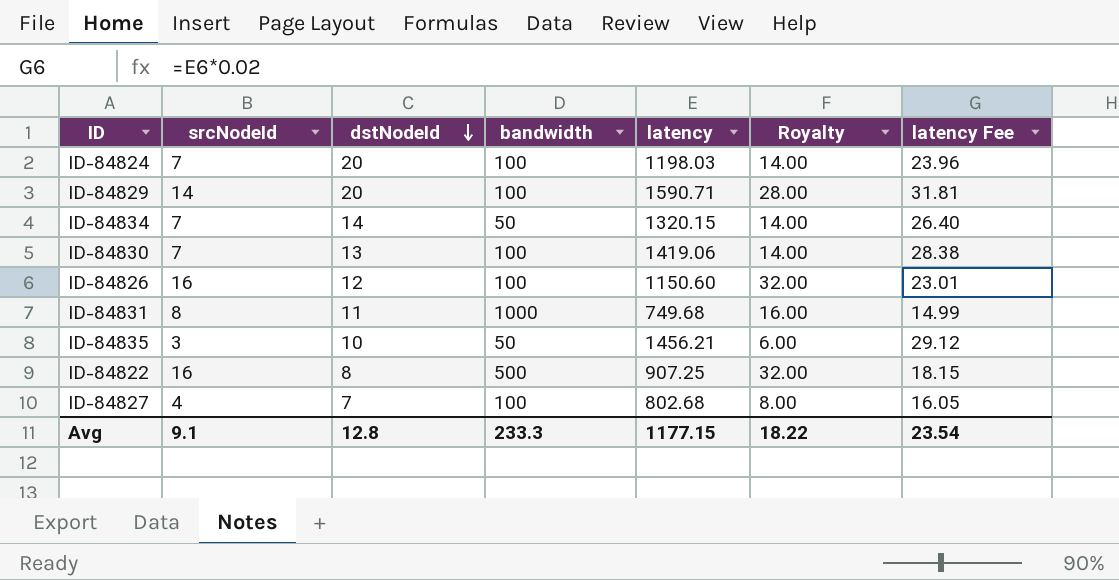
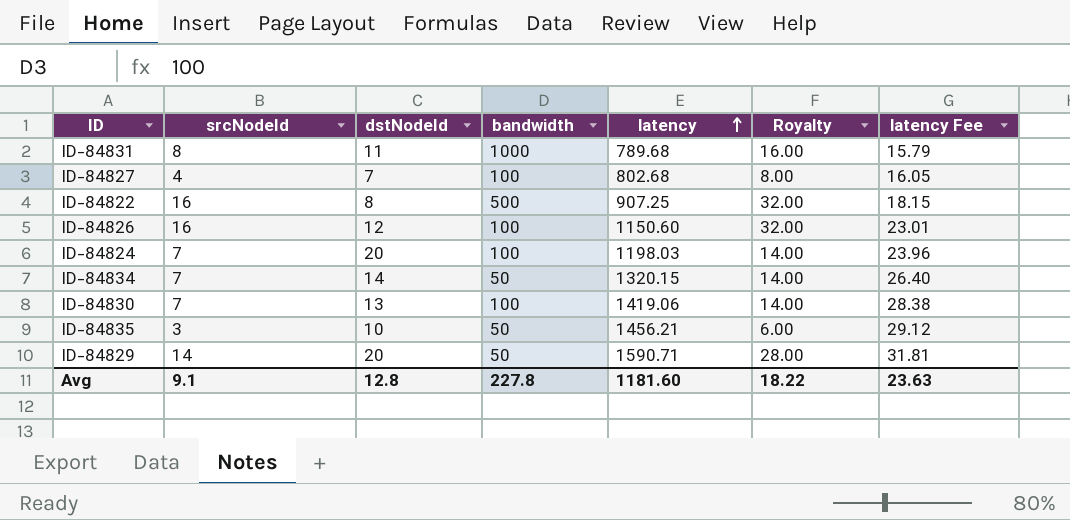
row order: dstNodeId descending -> latency ascending
ID-84831 | latency: 749.68 -> 789.68
ID-84831 | latency Fee: 14.99 -> 15.79
ID-84829 | bandwidth: 100 -> 50
Avg | bandwidth: 233.3 -> 227.8
Avg | latency: 1177.15 -> 1181.60
Avg | latency Fee: 23.54 -> 23.63

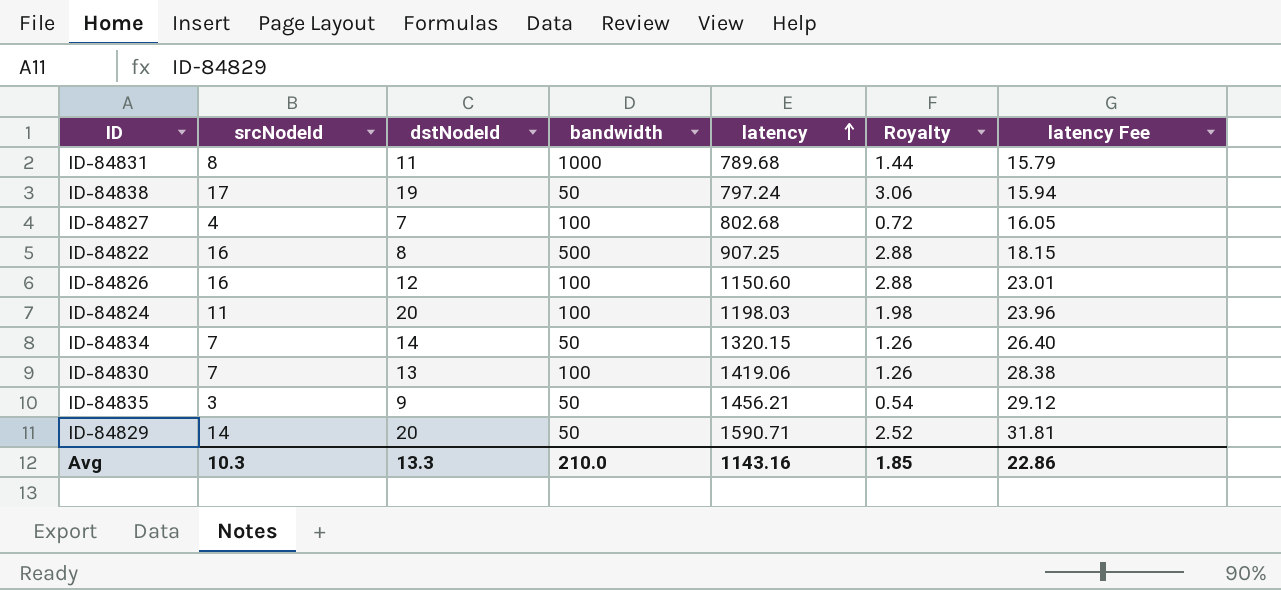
column Royalty | formula: [srcNodeId] * 2 -> [srcNodeId] * 0.18
row ID-84838: none -> 17 | 19 | 50 | 797.24 | 3.06 | 15.94
ID-84824 | srcNodeId: 7 -> 11
ID-84835 | dstNodeId: 10 -> 9
Avg | srcNodeId: 9.1 -> 10.3
Avg | dstNodeId: 12.8 -> 13.3
Avg | bandwidth: 227.8 -> 210.0
Avg | latency: 1181.60 -> 1143.16
Avg | Royalty: 18.22 -> 1.85
Avg | latency Fee: 23.63 -> 22.86

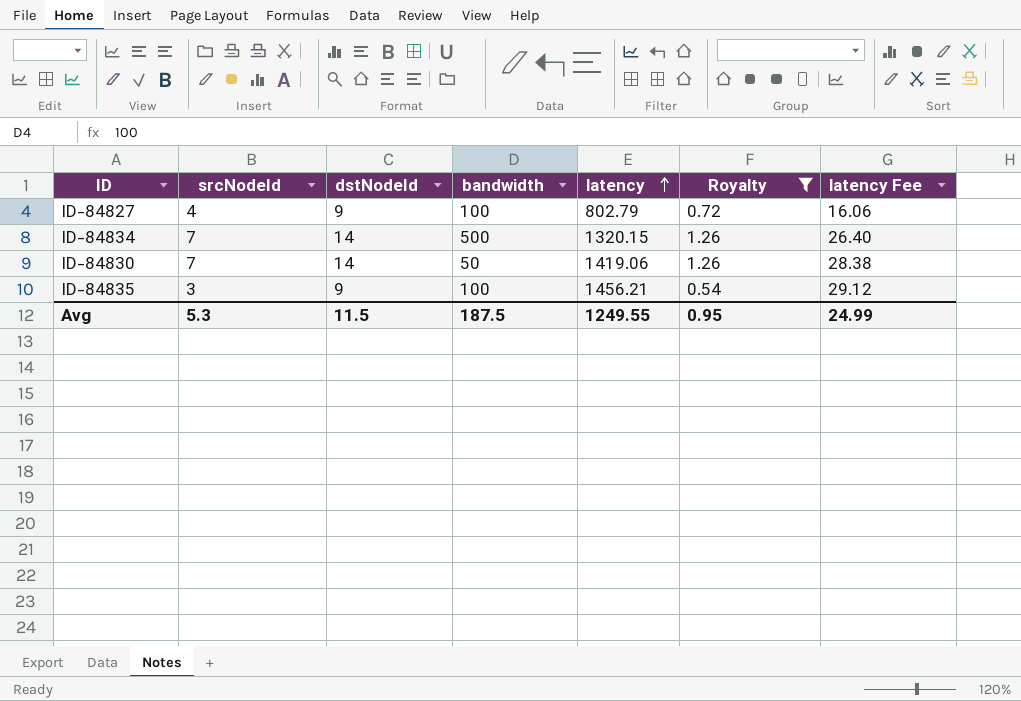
filter: none -> Royalty <= 1.26
ID-84827 | dstNodeId: 7 -> 9
ID-84827 | latency: 802.68 -> 802.79
ID-84827 | latency Fee: 16.05 -> 16.06
ID-84834 | bandwidth: 50 -> 500
ID-84830 | dstNodeId: 13 -> 14
ID-84830 | bandwidth: 100 -> 50
ID-84835 | bandwidth: 50 -> 100
Avg | srcNodeId: 10.3 -> 5.3
Avg | dstNodeId: 13.3 -> 11.5
Avg | bandwidth: 210.0 -> 187.5
Avg | latency: 1143.16 -> 1249.55
Avg | Royalty: 1.85 -> 0.95
Avg | latency Fee: 22.86 -> 24.99

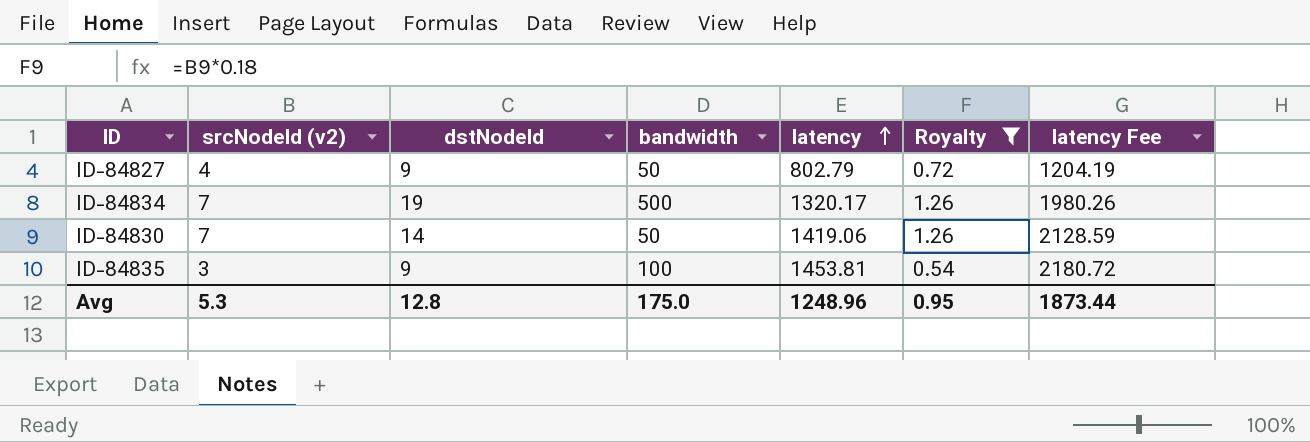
column name: srcNodeId -> srcNodeId (v2)
column latency Fee | formula: [latency] * 0.02 -> [latency] * 1.5
ID-84827 | bandwidth: 100 -> 50
ID-84834 | dstNodeId: 14 -> 19
ID-84834 | latency: 1320.15 -> 1320.17
ID-84835 | latency: 1456.21 -> 1453.81
Avg | dstNodeId: 11.5 -> 12.8
Avg | bandwidth: 187.5 -> 175.0
Avg | latency: 1249.55 -> 1248.96
Avg | latency Fee: 24.99 -> 1873.44

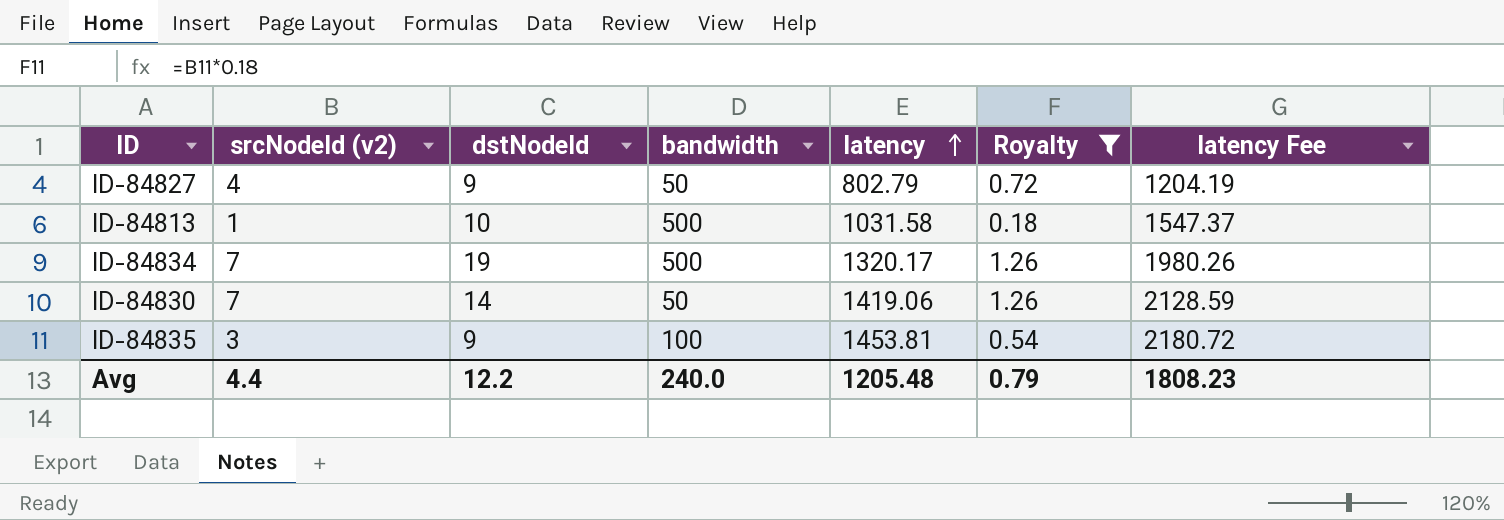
row ID-84813: none -> 1 | 10 | 500 | 1031.58 | 0.18 | 1547.37
Avg | srcNodeId (v2): 5.3 -> 4.4
Avg | dstNodeId: 12.8 -> 12.2
Avg | bandwidth: 175.0 -> 240.0
Avg | latency: 1248.96 -> 1205.48
Avg | Royalty: 0.95 -> 0.79
Avg | latency Fee: 1873.44 -> 1808.23

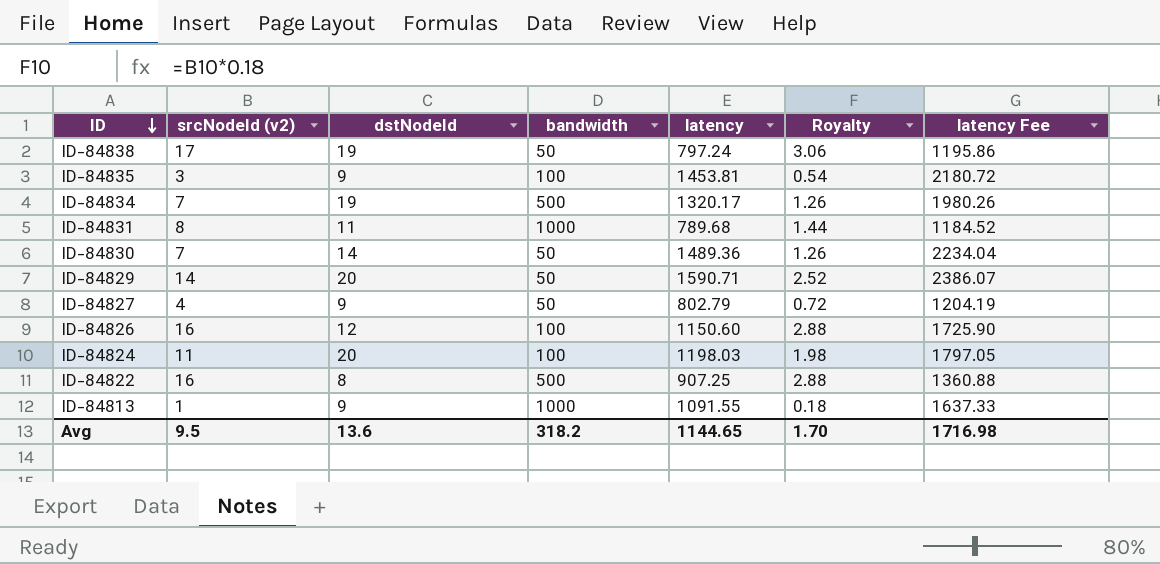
filter: Royalty <= 1.26 -> none
row order: latency ascending -> ID descending
ID-84830 | latency: 1419.06 -> 1489.36
ID-84830 | latency Fee: 2128.59 -> 2234.04
ID-84813 | dstNodeId: 10 -> 9
ID-84813 | bandwidth: 500 -> 1000
ID-84813 | latency: 1031.58 -> 1091.55
ID-84813 | latency Fee: 1547.37 -> 1637.33
Avg | srcNodeId (v2): 4.4 -> 9.5
Avg | dstNodeId: 12.2 -> 13.6
Avg | bandwidth: 240.0 -> 318.2
Avg | latency: 1205.48 -> 1144.65
Avg | Royalty: 0.79 -> 1.70
Avg | latency Fee: 1808.23 -> 1716.98

